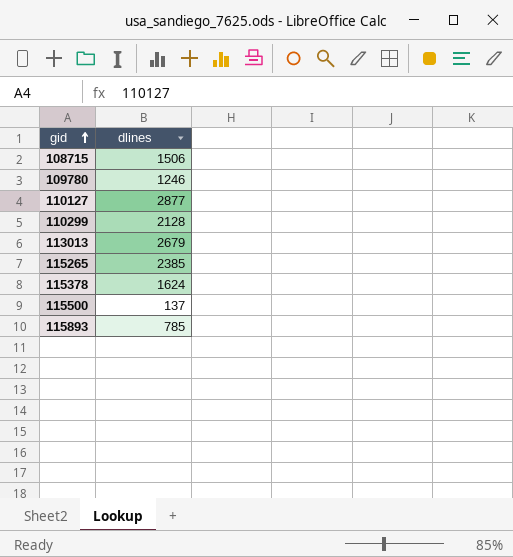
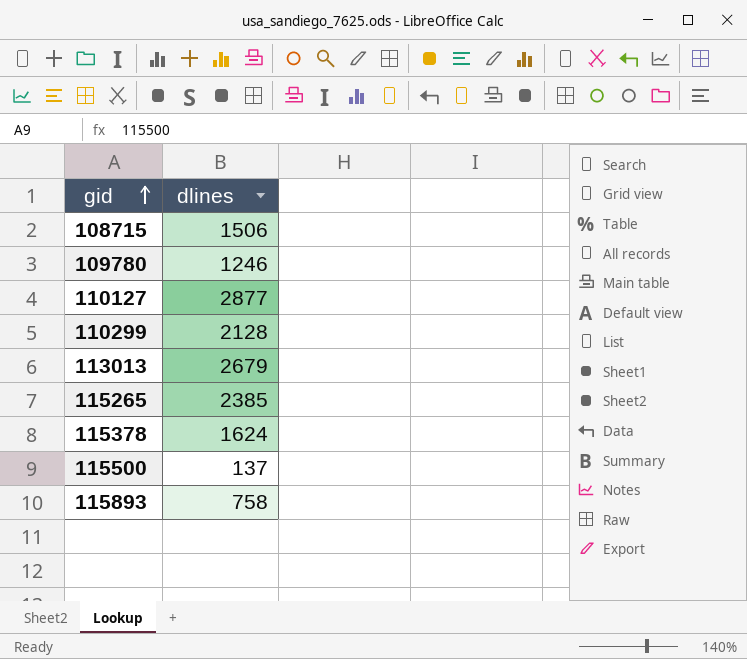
115893 | dlines: 785 -> 758

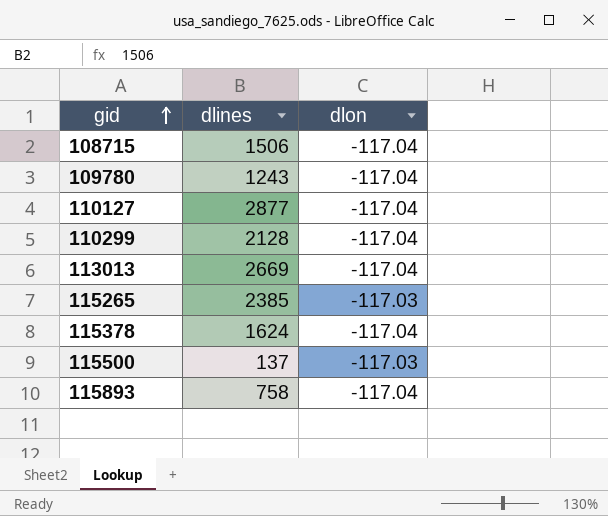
column dlon | position: none -> 3
109780 | dlines: 1246 -> 1243
113013 | dlines: 2679 -> 2669

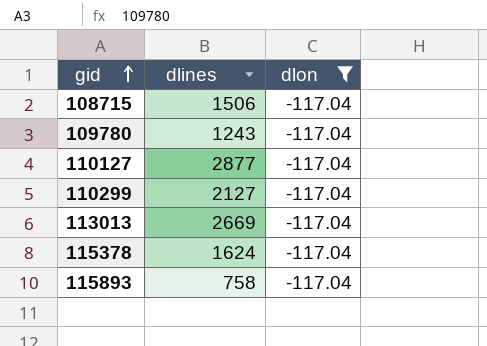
filter: none -> dlon = -117.04
110299 | dlines: 2128 -> 2127

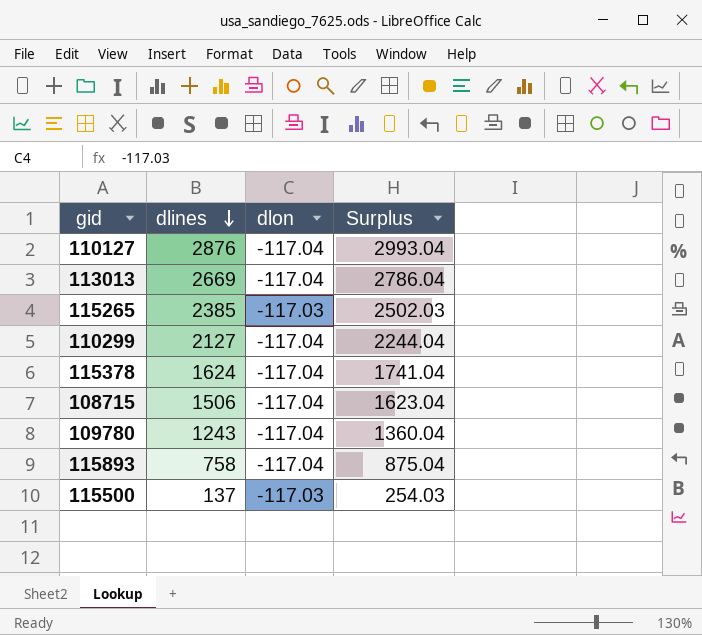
filter: dlon = -117.04 -> none
row order: gid ascending -> dlines descending
column Surplus | formula: none -> [dlines] - [dlon]
110127 | dlines: 2877 -> 2876

